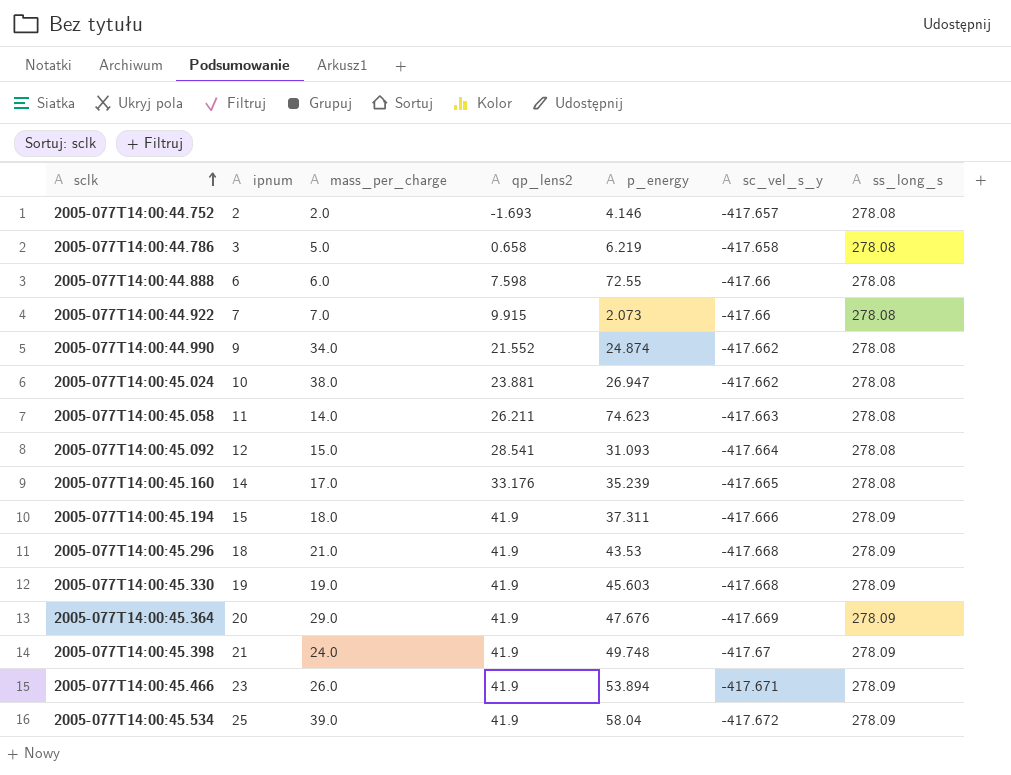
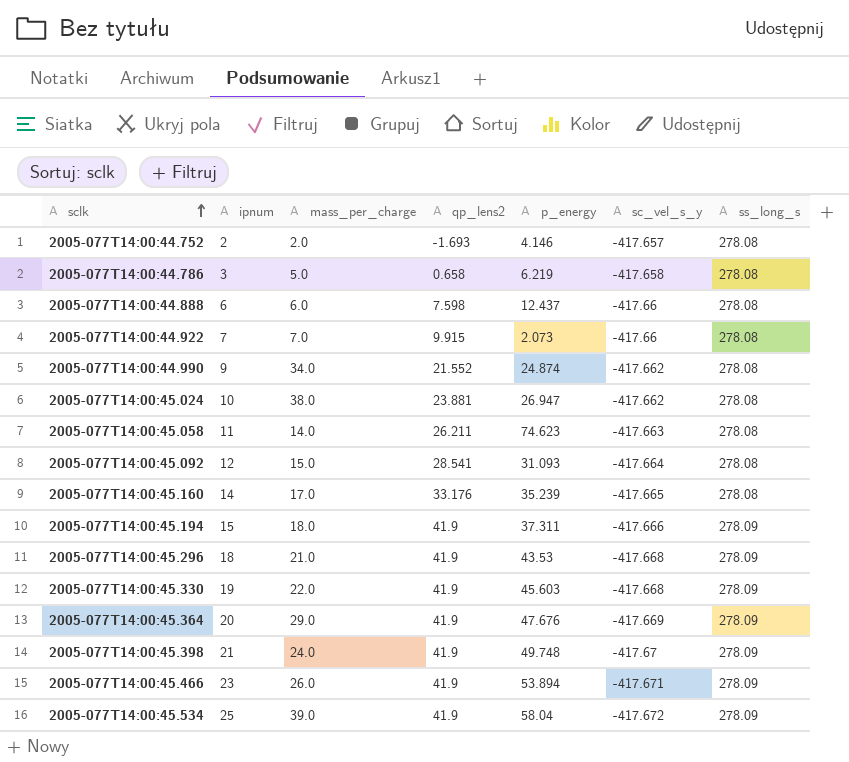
2005-077T14:00:44.888 | p_energy: 72.55 -> 12.437
2005-077T14:00:45.330 | mass_per_charge: 19.0 -> 22.0

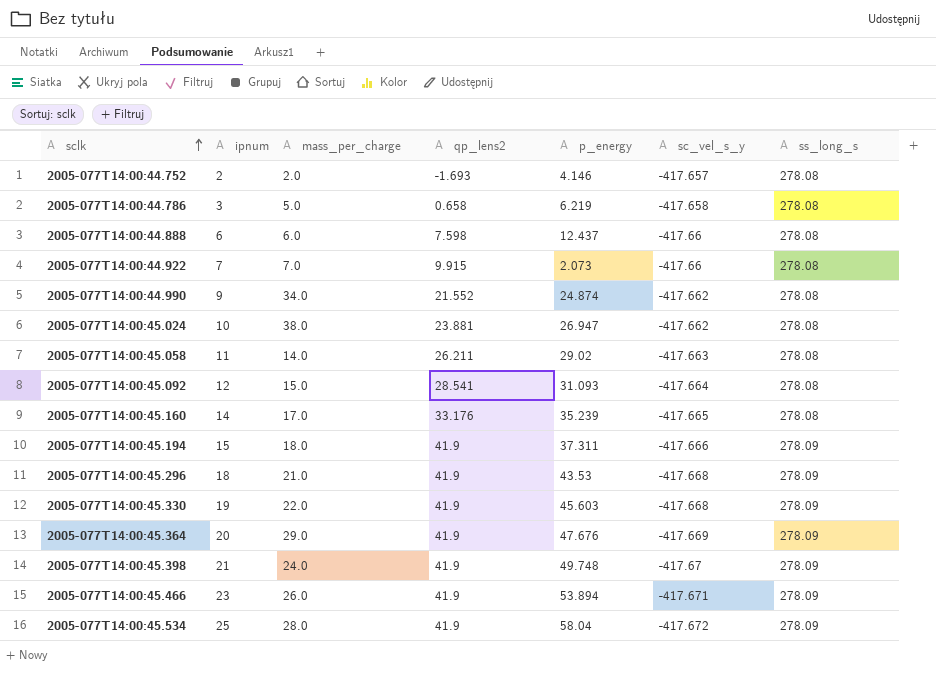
2005-077T14:00:45.058 | p_energy: 74.623 -> 29.02
2005-077T14:00:45.534 | mass_per_charge: 39.0 -> 28.0

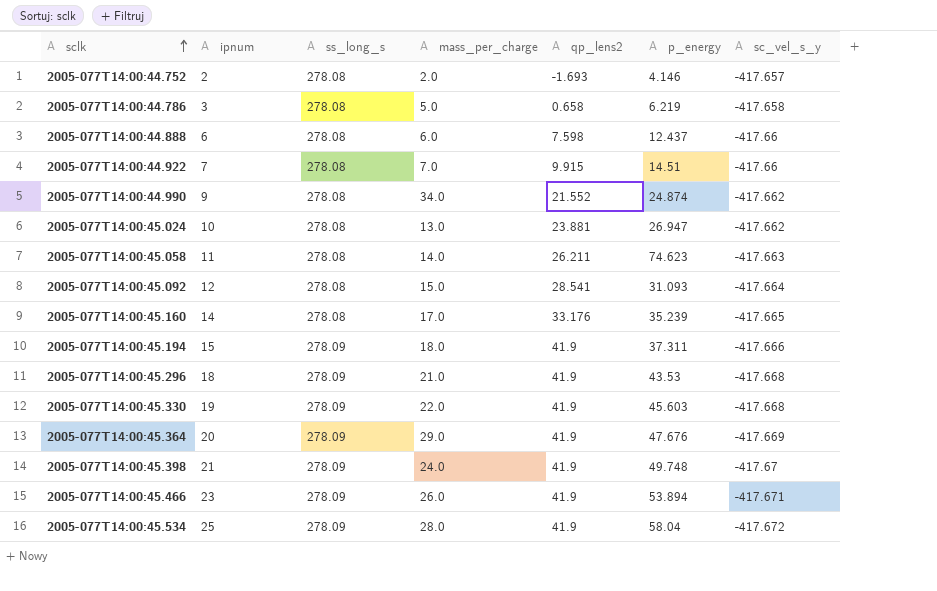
column ss_long_s | position: 7 -> 3
2005-077T14:00:44.922 | p_energy: 2.073 -> 14.51
2005-077T14:00:45.024 | mass_per_charge: 38.0 -> 13.0
2005-077T14:00:45.058 | p_energy: 29.02 -> 74.623

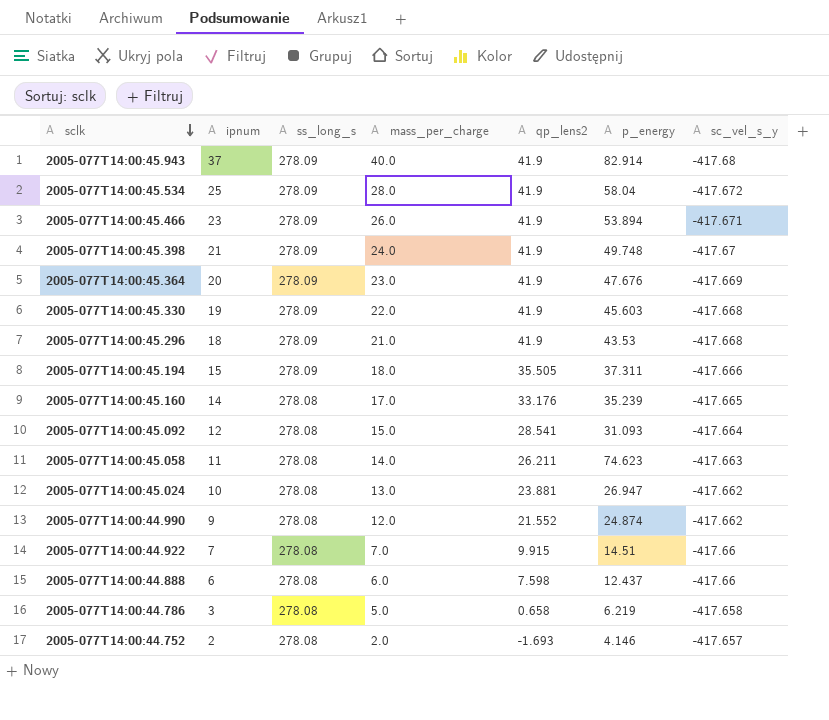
row order: sclk ascending -> sclk descending
row 2005-077T14:00:45.943: none -> 37 | 278.09 | 40.0 | 41.9 | 82.914 | -417.68
2005-077T14:00:45.364 | mass_per_charge: 29.0 -> 23.0
2005-077T14:00:45.194 | qp_lens2: 41.9 -> 35.505
2005-077T14:00:44.990 | mass_per_charge: 34.0 -> 12.0

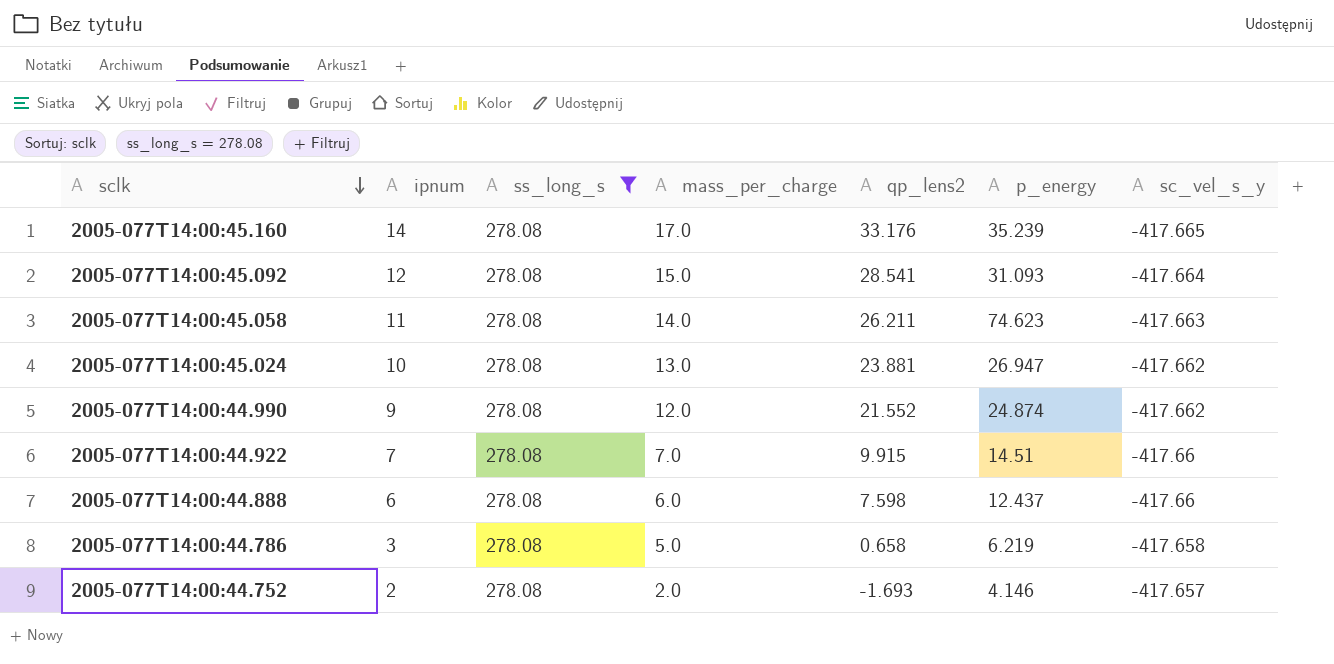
filter: none -> ss_long_s = 278.08

